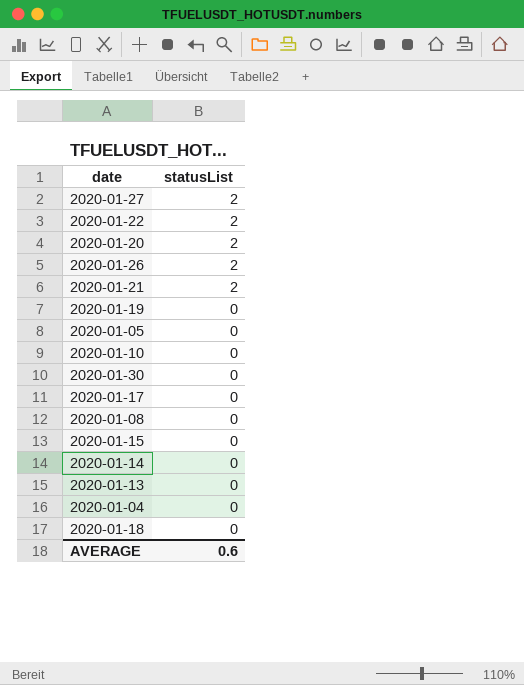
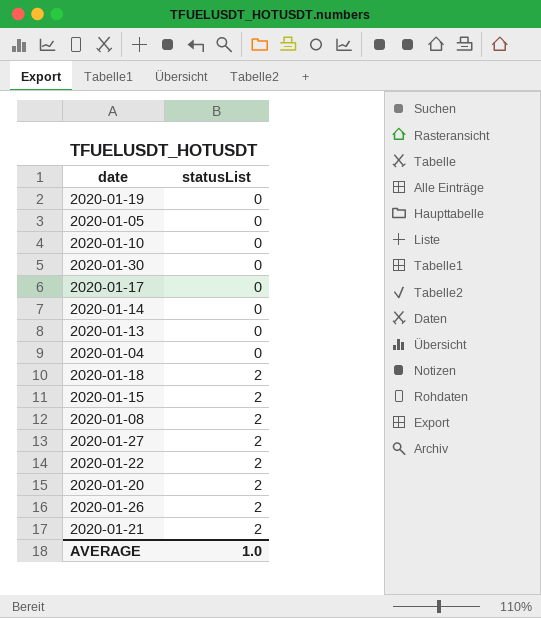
row order: statusList descending -> statusList ascending
2020-01-18 | statusList: 0 -> 2
2020-01-15 | statusList: 0 -> 2
2020-01-08 | statusList: 0 -> 2
AVERAGE | statusList: 0.6 -> 1.0

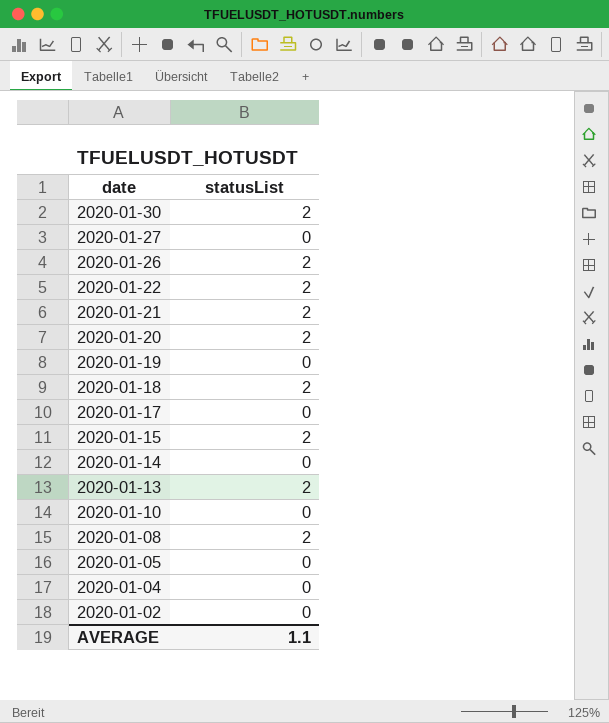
row order: statusList ascending -> date descending
2020-01-30 | statusList: 0 -> 2
2020-01-27 | statusList: 2 -> 0
2020-01-13 | statusList: 0 -> 2
row 2020-01-02: none -> 0
AVERAGE | statusList: 1.0 -> 1.1

